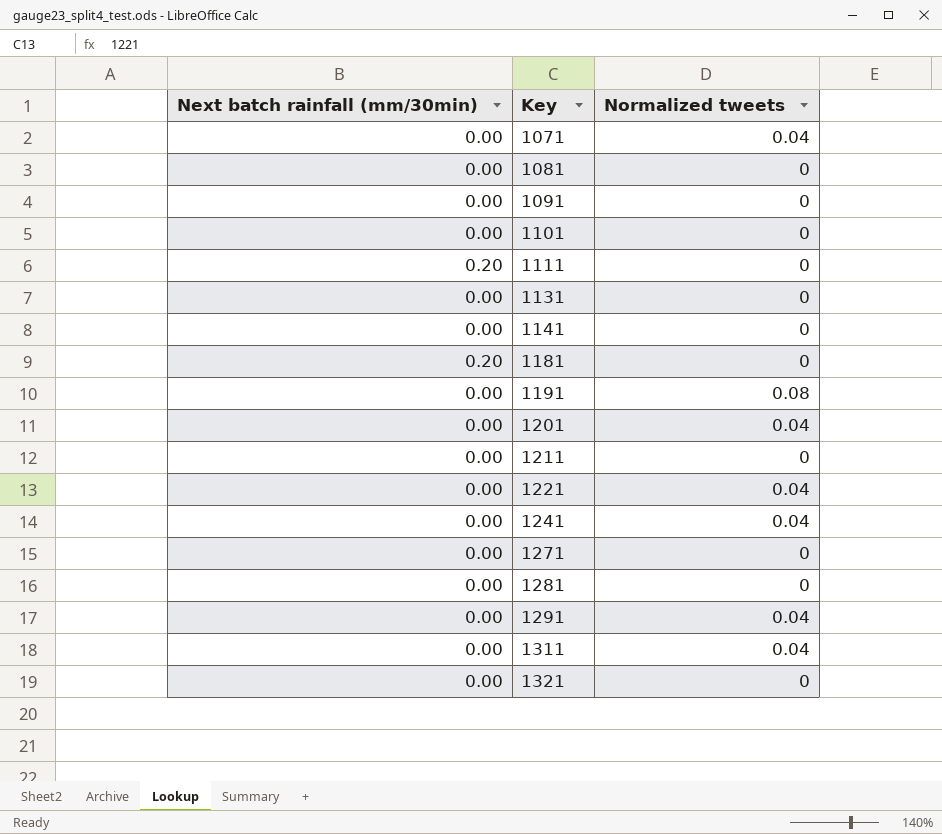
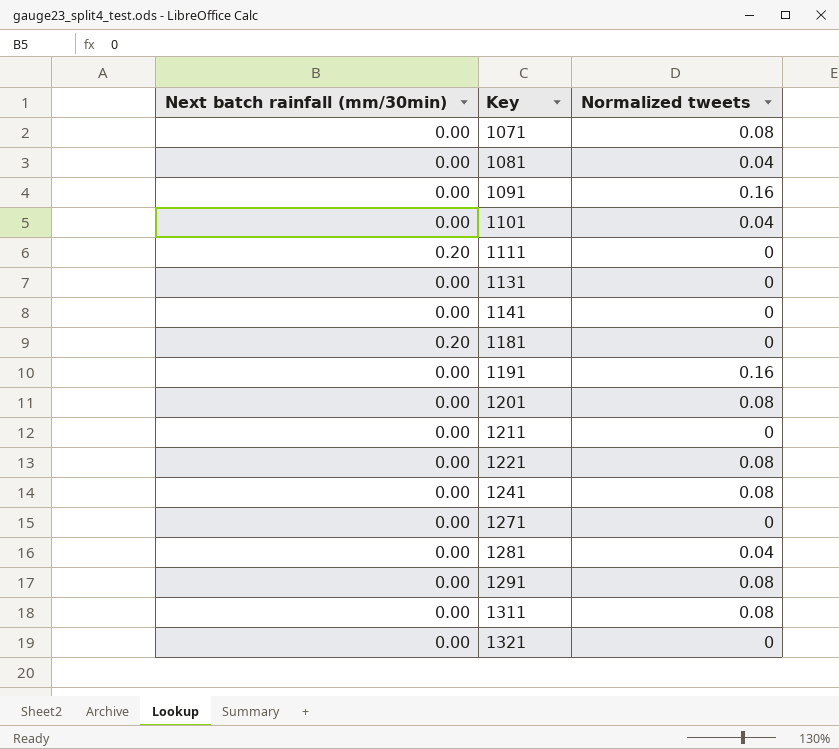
1071 | Normalized tweets: 0.04 -> 0.08
1081 | Normalized tweets: 0 -> 0.04
1091 | Normalized tweets: 0 -> 0.16
1101 | Normalized tweets: 0 -> 0.04
1191 | Normalized tweets: 0.08 -> 0.16
1201 | Normalized tweets: 0.04 -> 0.08
1221 | Normalized tweets: 0.04 -> 0.08
1241 | Normalized tweets: 0.04 -> 0.08
1281 | Normalized tweets: 0 -> 0.04
1291 | Normalized tweets: 0.04 -> 0.08
1311 | Normalized tweets: 0.04 -> 0.08

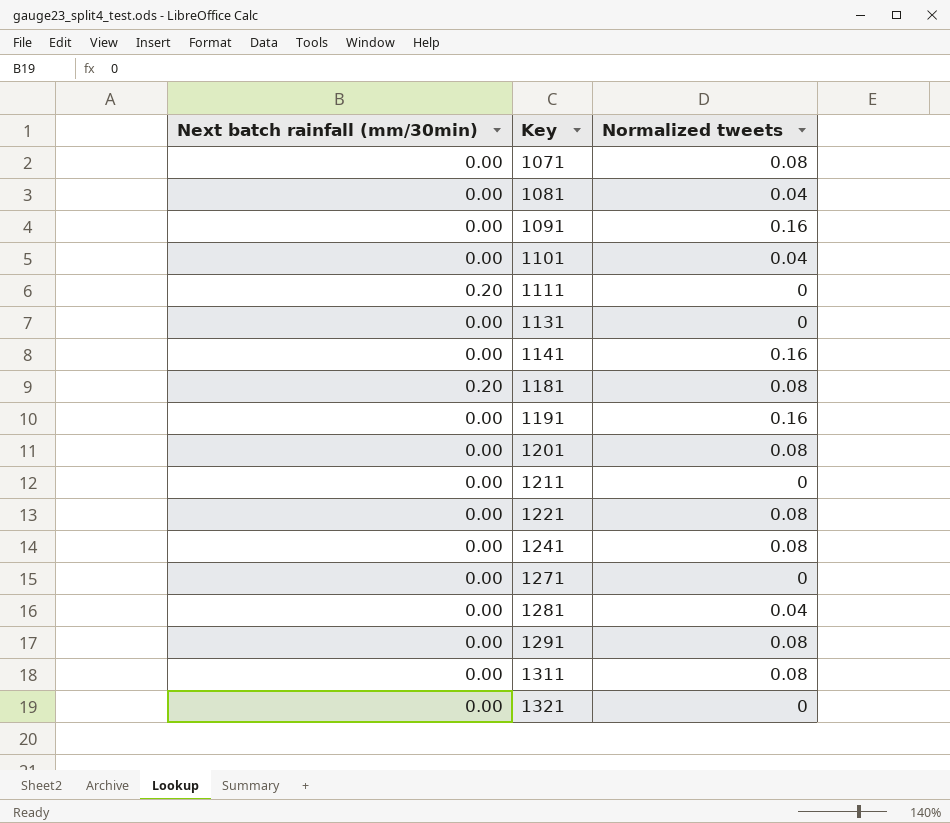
1141 | Normalized tweets: 0 -> 0.16
1181 | Normalized tweets: 0 -> 0.08

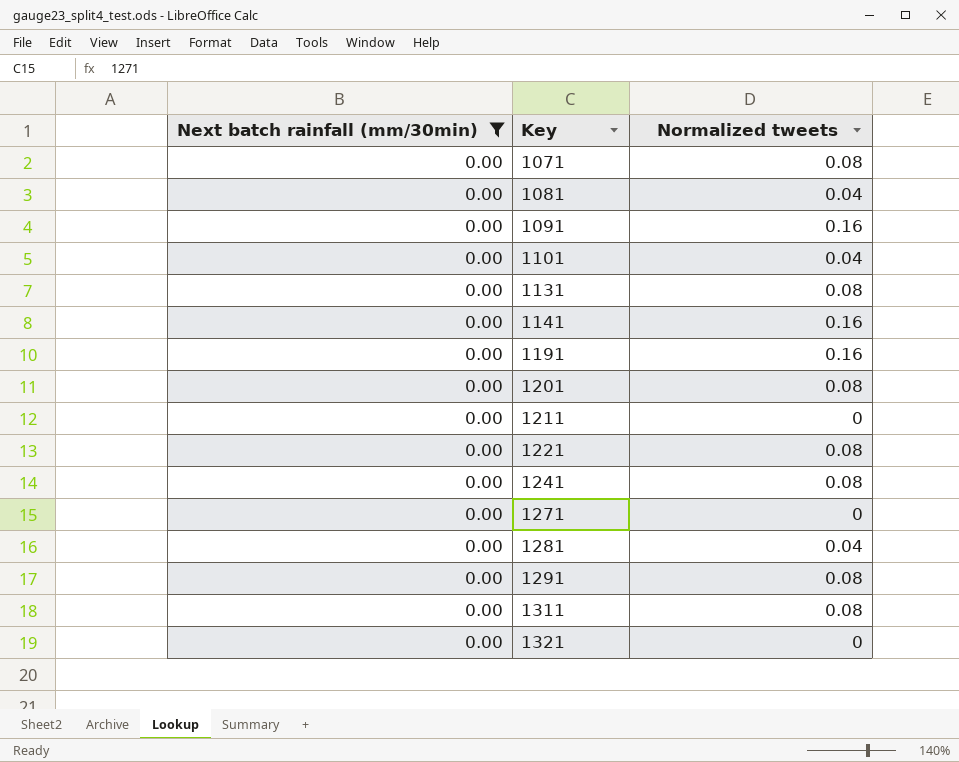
filter: none -> Next batch rainfall (mm/30min) = 0.00
1131 | Normalized tweets: 0 -> 0.08

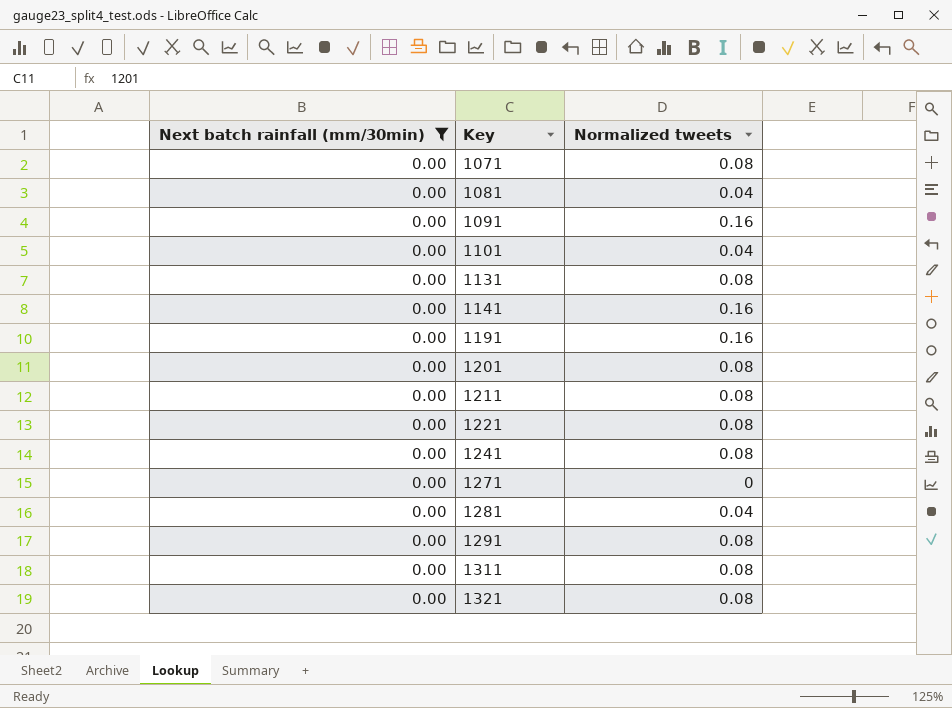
1211 | Normalized tweets: 0 -> 0.08
1321 | Normalized tweets: 0 -> 0.08

